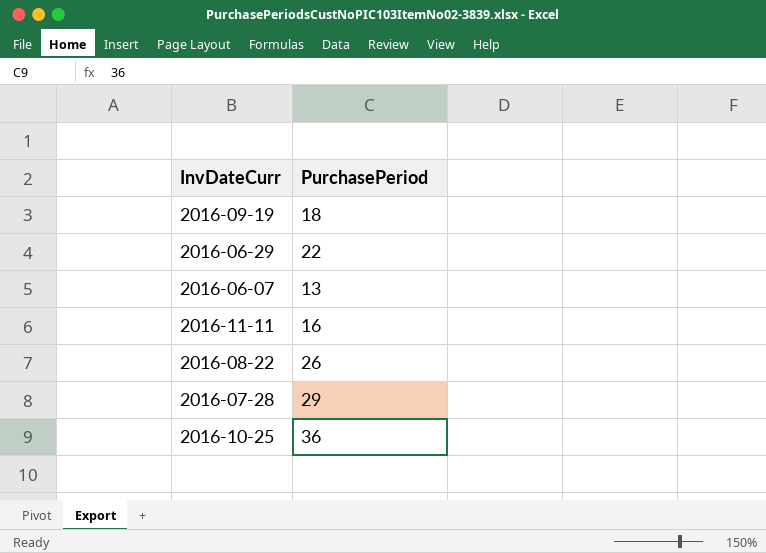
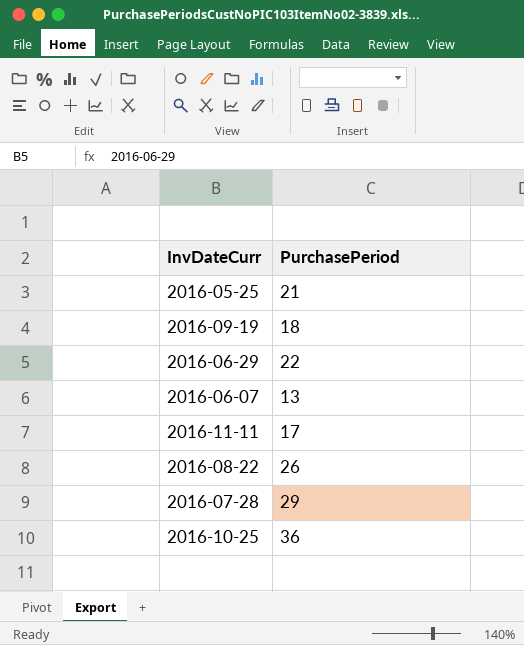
row 2016-05-25: none -> 21
2016-11-11 | PurchasePeriod: 16 -> 17

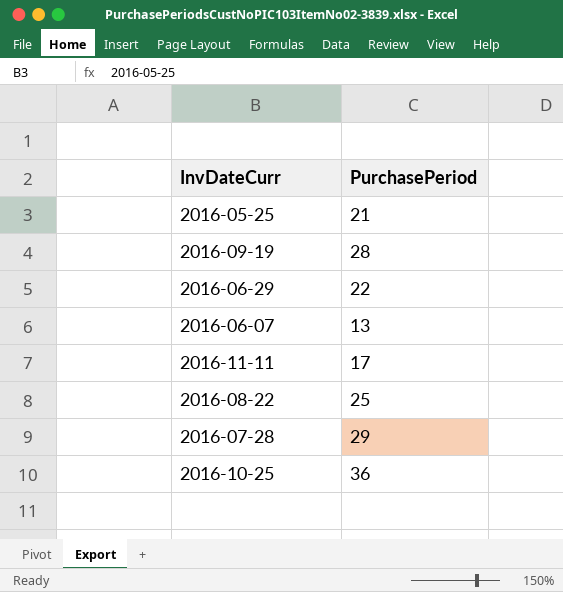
2016-09-19 | PurchasePeriod: 18 -> 28
2016-08-22 | PurchasePeriod: 26 -> 25

